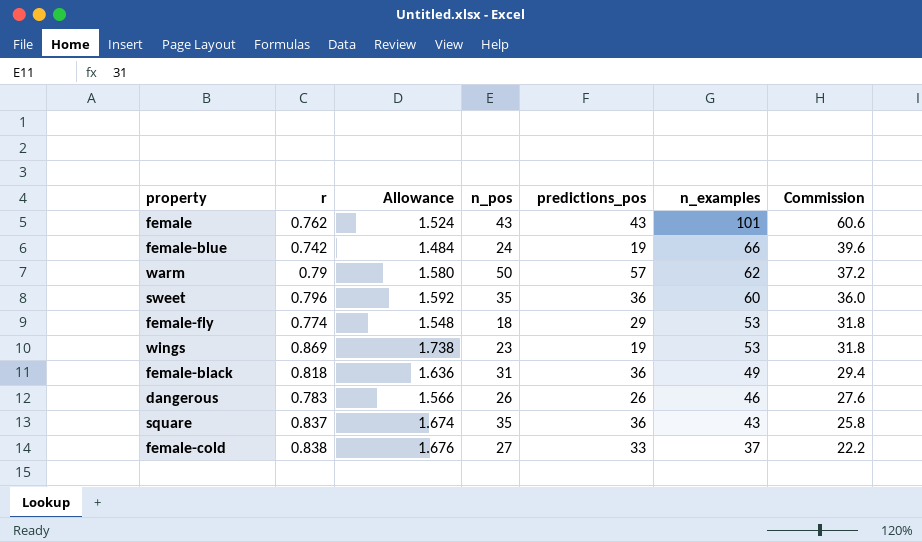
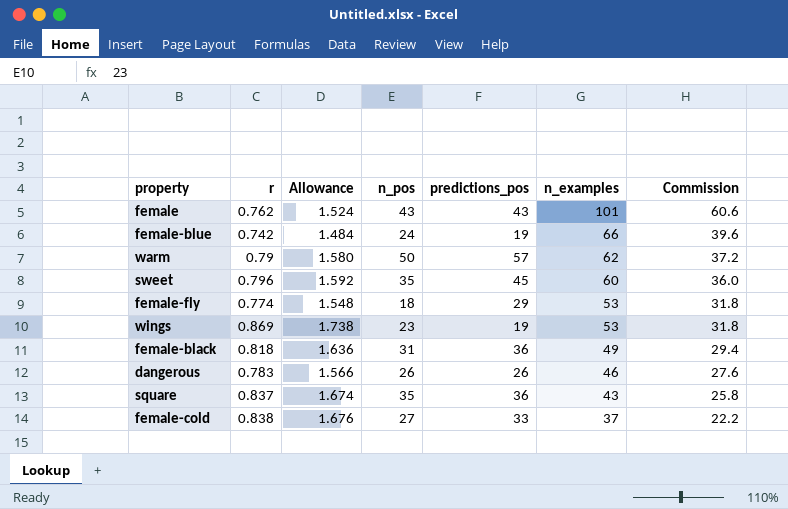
sweet | predictions_pos: 36 -> 45

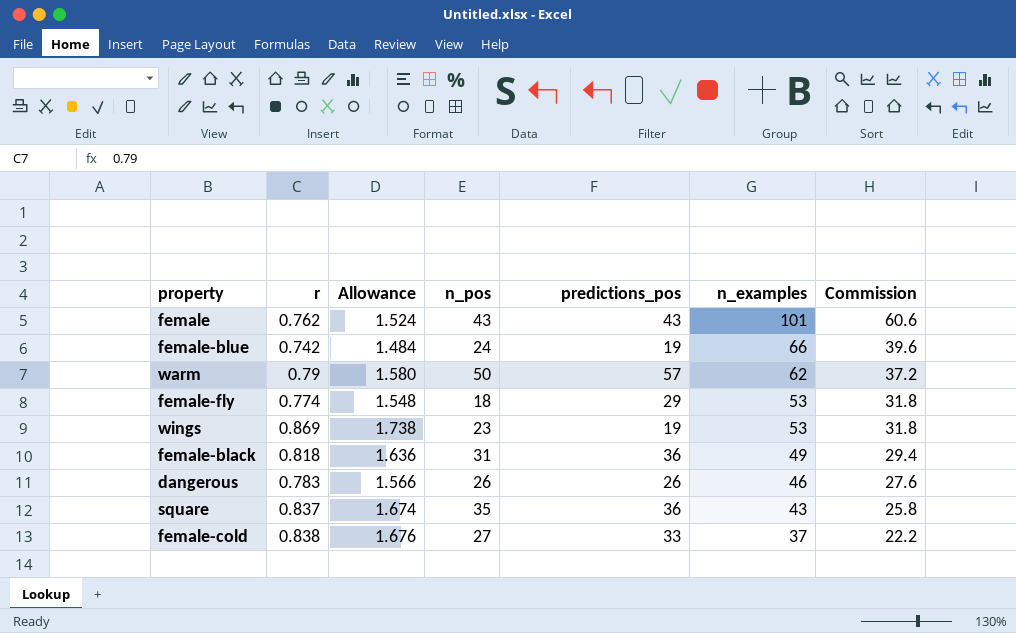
row sweet: 0.796 | 1.592 | 35 | 45 | 60 | 36.0 -> none

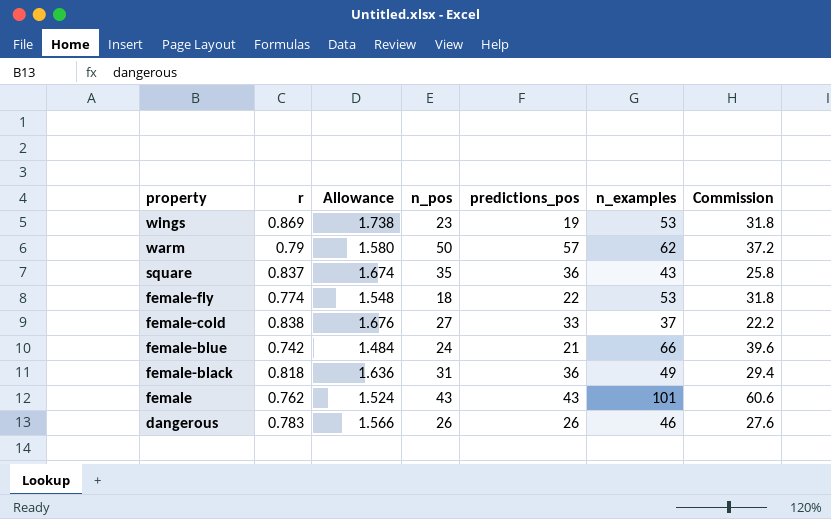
row order: n_examples descending -> property descending
female-fly | predictions_pos: 29 -> 22
female-blue | predictions_pos: 19 -> 21

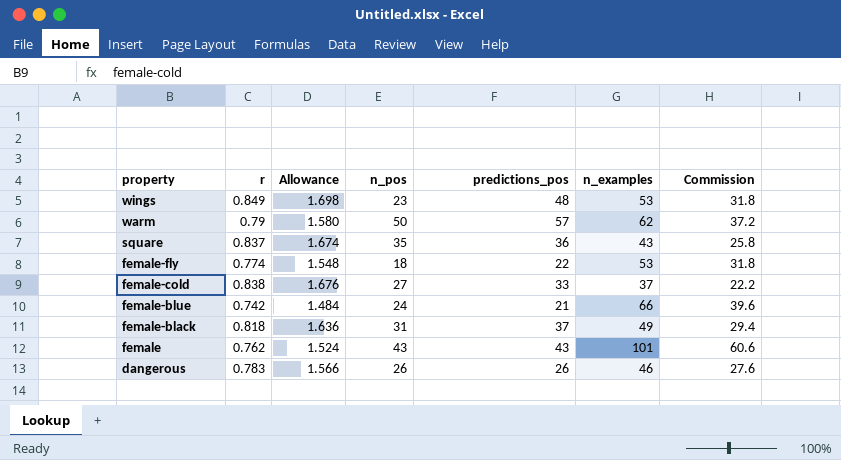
wings | r: 0.869 -> 0.849
wings | Allowance: 1.738 -> 1.698
wings | predictions_pos: 19 -> 48
female-black | predictions_pos: 36 -> 37

